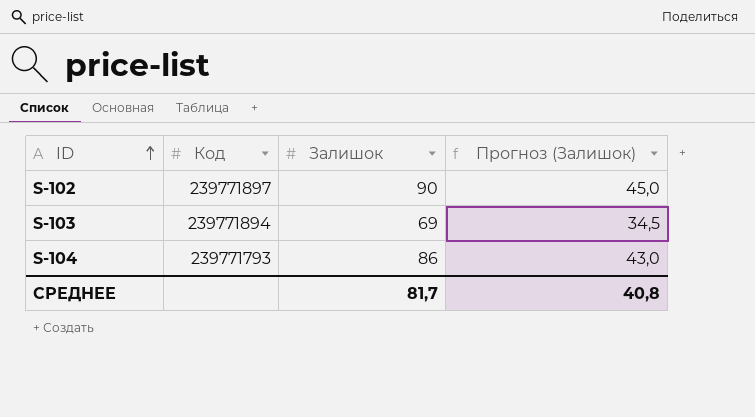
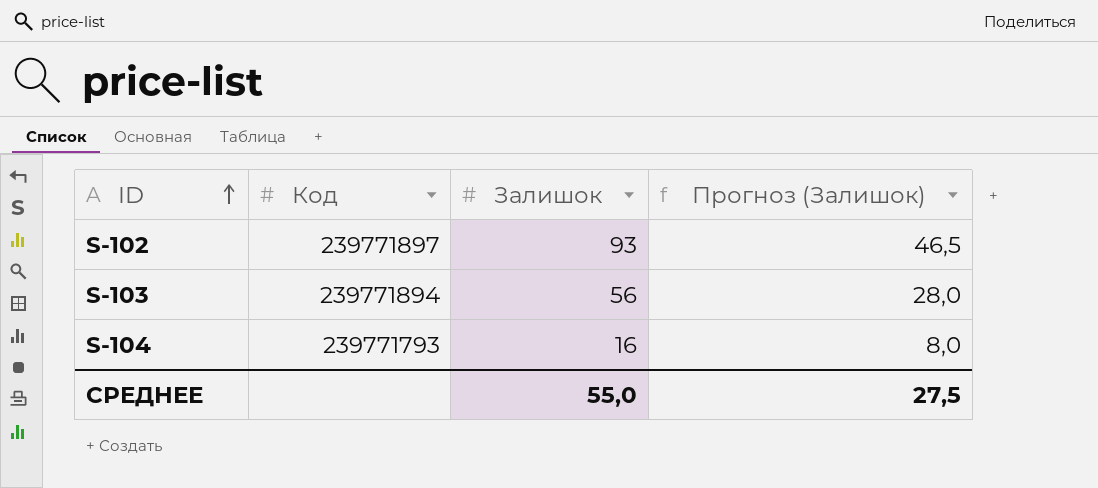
S-102 | Залишок: 90 -> 93
S-102 | Прогноз (Залишок): 45,0 -> 46,5
S-103 | Залишок: 69 -> 56
S-103 | Прогноз (Залишок): 34,5 -> 28,0
S-104 | Залишок: 86 -> 16
S-104 | Прогноз (Залишок): 43,0 -> 8,0
СРЕДНЕЕ | Залишок: 81,7 -> 55,0
СРЕДНЕЕ | Прогноз (Залишок): 40,8 -> 27,5

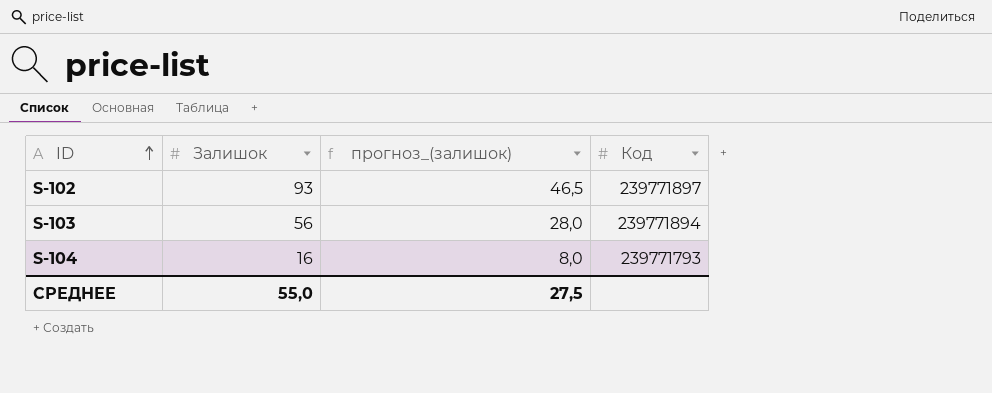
column name: Прогноз (Залишок) -> прогноз_(залишок)
column Код | position: 2 -> 4

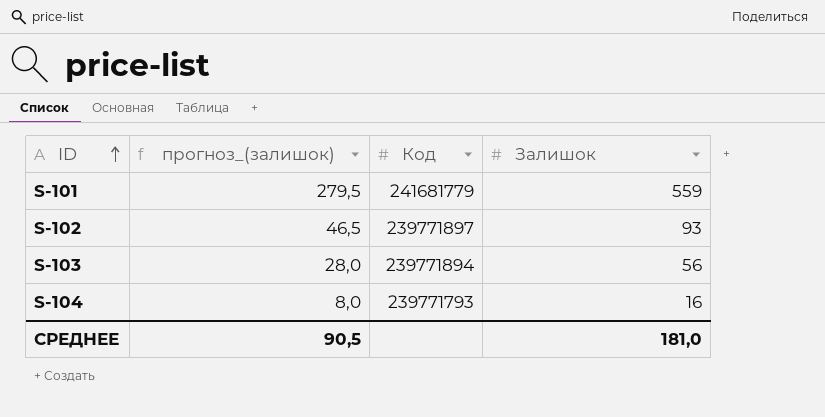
column Залишок | position: 2 -> 4
row S-101: none -> 279,5 | 241681779 | 559
СРЕДНЕЕ | прогноз_(залишок): 27,5 -> 90,5
СРЕДНЕЕ | Залишок: 55,0 -> 181,0

